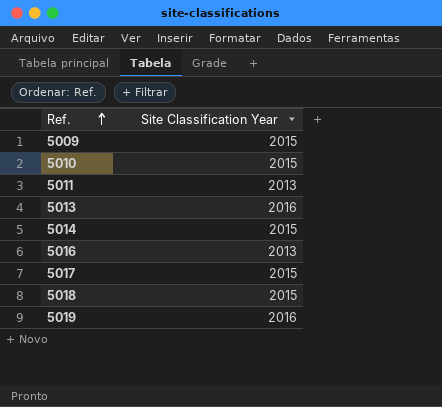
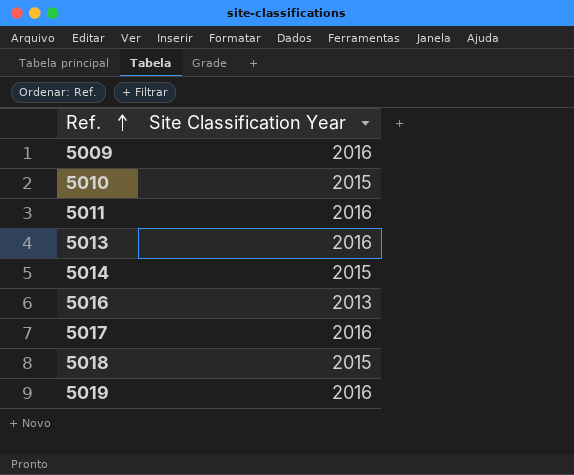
5009 | Site Classification Year: 2015 -> 2016
5011 | Site Classification Year: 2013 -> 2016
5017 | Site Classification Year: 2015 -> 2016

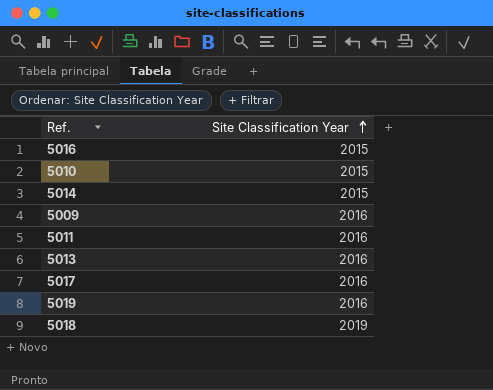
row order: Ref. ascending -> Site Classification Year ascending
5016 | Site Classification Year: 2013 -> 2015
5018 | Site Classification Year: 2015 -> 2019

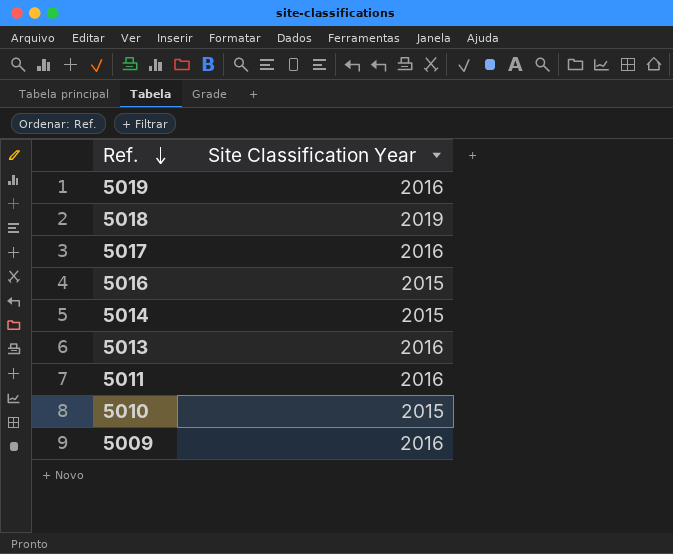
row order: Site Classification Year ascending -> Ref. descending

